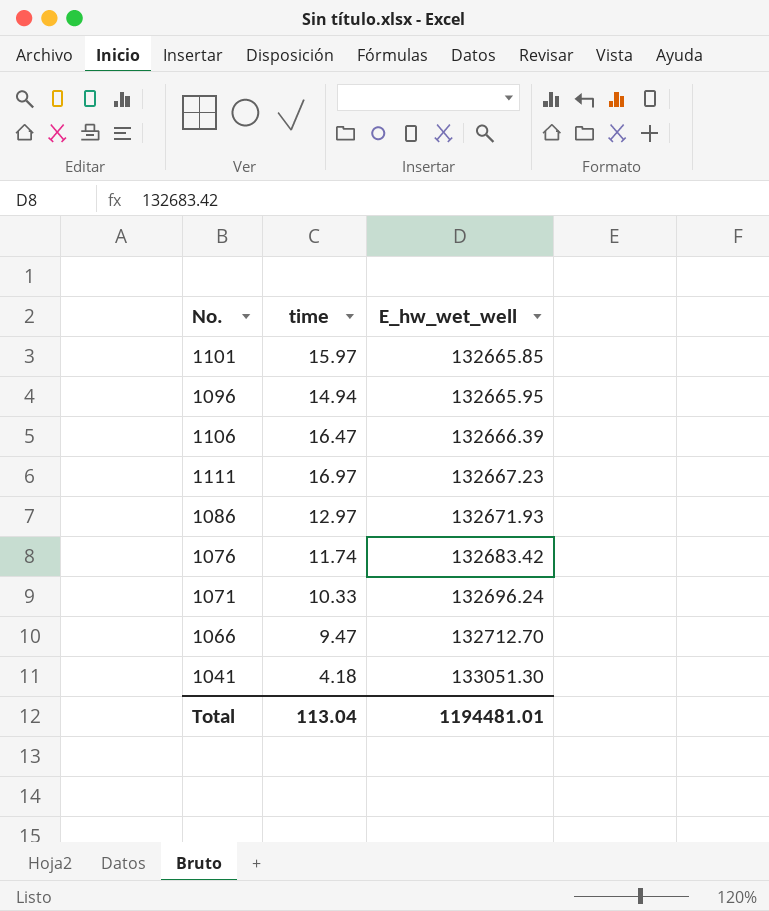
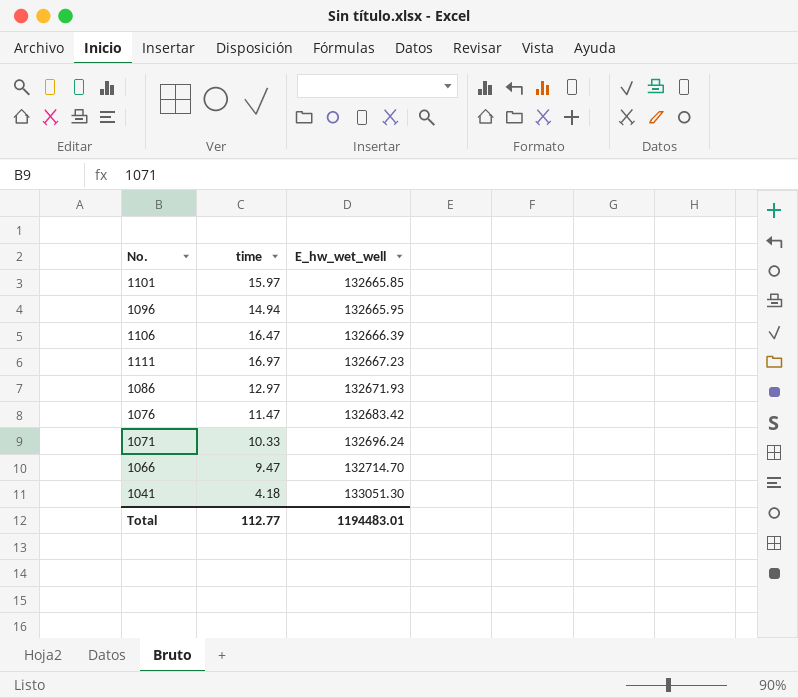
1076 | time: 11.74 -> 11.47
1066 | E_hw_wet_well: 132712.70 -> 132714.70
Total | time: 113.04 -> 112.77
Total | E_hw_wet_well: 1194481.01 -> 1194483.01

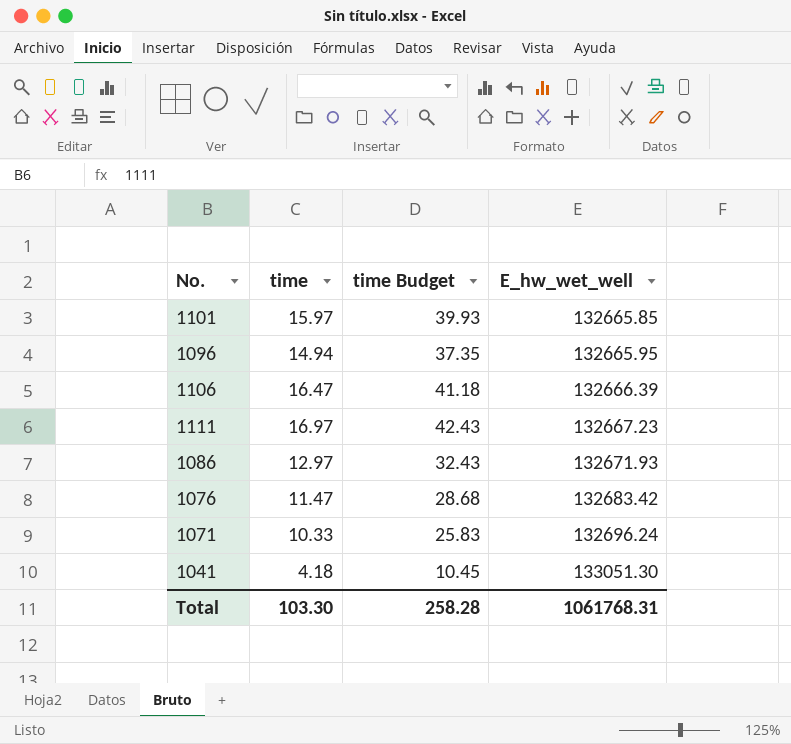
column time Budget | formula: none -> [time] * 2.5
row 1066: 9.47 | 132714.70 -> none
Total | time: 112.77 -> 103.30
Total | E_hw_wet_well: 1194483.01 -> 1061768.31

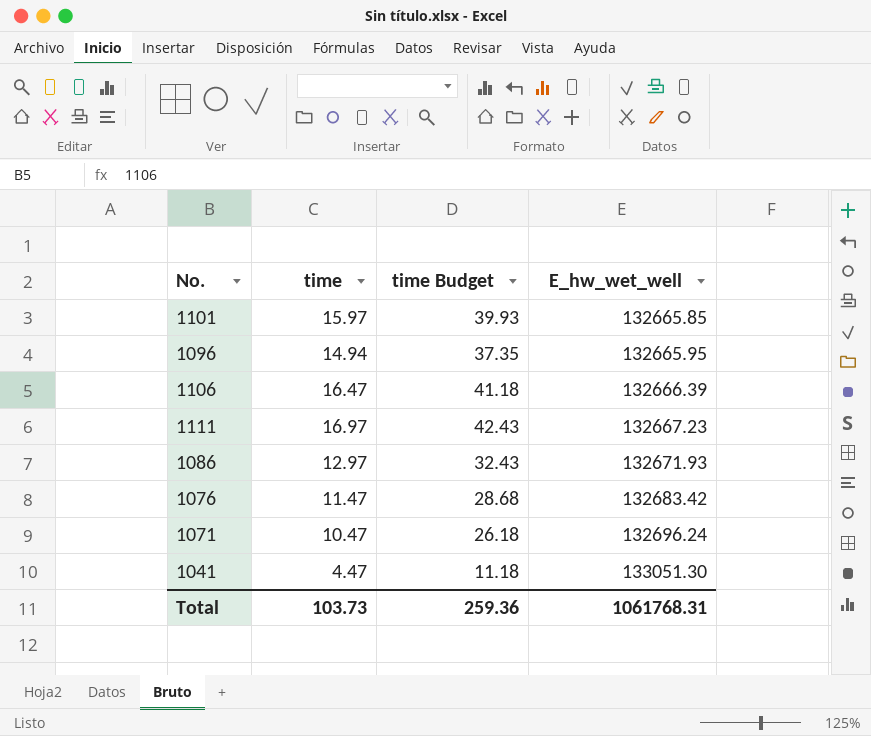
1071 | time: 10.33 -> 10.47
1071 | time Budget: 25.83 -> 26.18
1041 | time: 4.18 -> 4.47
1041 | time Budget: 10.45 -> 11.18
Total | time: 103.30 -> 103.73
Total | time Budget: 258.28 -> 259.36

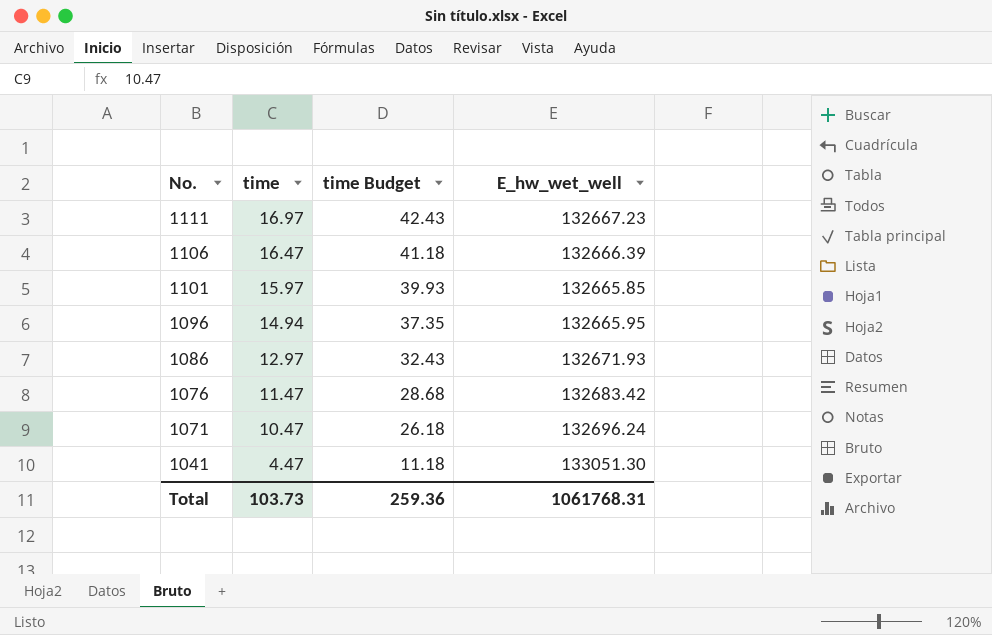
row order: E_hw_wet_well ascending -> No. descending

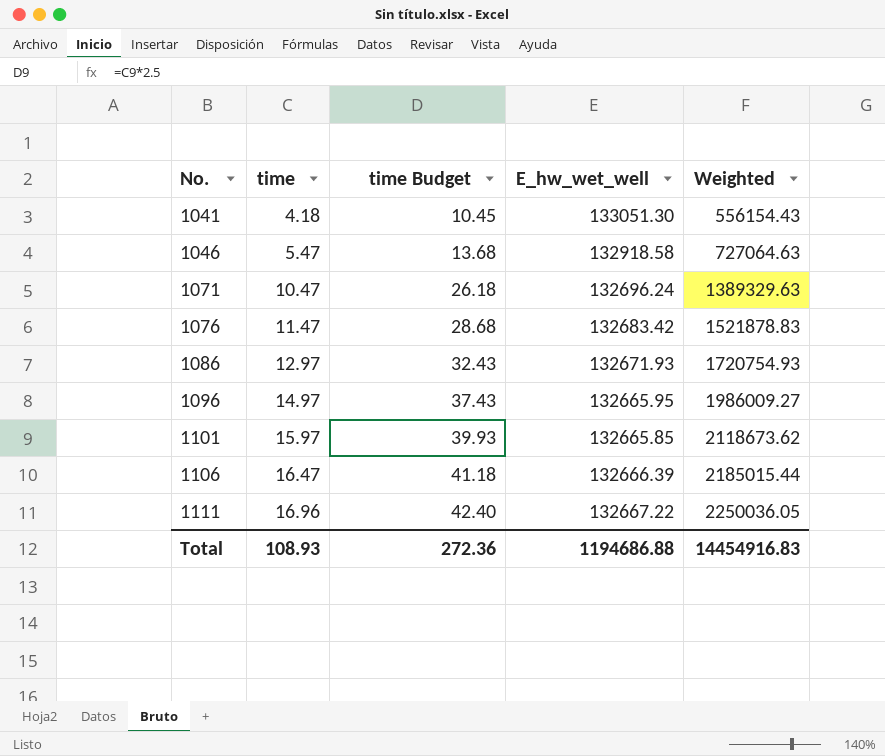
row order: No. descending -> No. ascending
column Weighted | formula: none -> [time] * [E_hw_wet_well]
1041 | time: 4.47 -> 4.18
1041 | time Budget: 11.18 -> 10.45
row 1046: none -> 5.47 | 13.68 | 132918.58 | 727064.63
1096 | time: 14.94 -> 14.97
1096 | time Budget: 37.35 -> 37.43
1111 | time: 16.97 -> 16.96
1111 | time Budget: 42.43 -> 42.40
1111 | E_hw_wet_well: 132667.23 -> 132667.22
Total | time: 103.73 -> 108.93
Total | time Budget: 259.36 -> 272.36
Total | E_hw_wet_well: 1061768.31 -> 1194686.88

